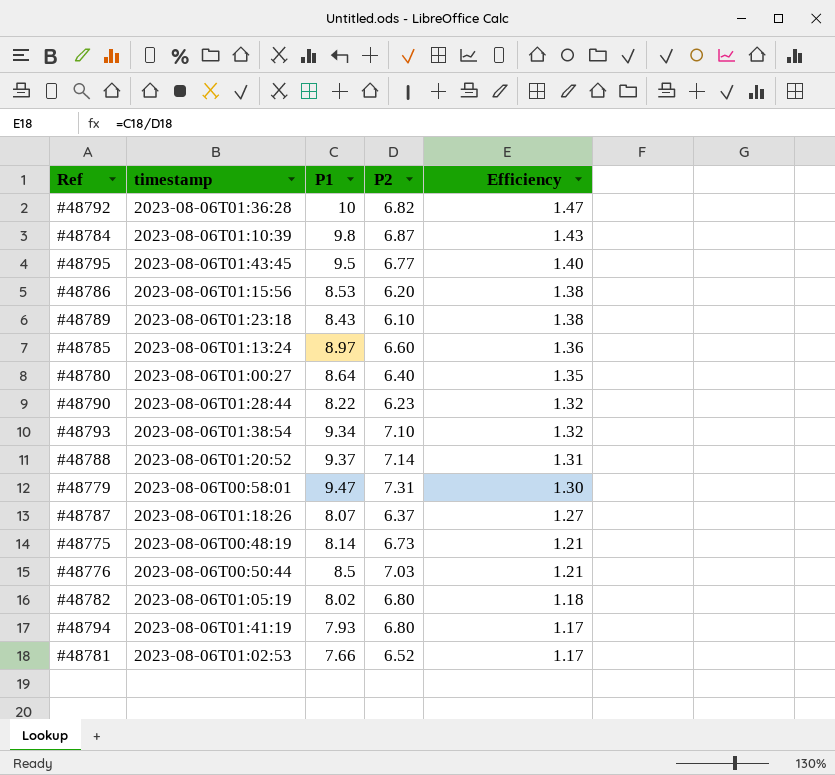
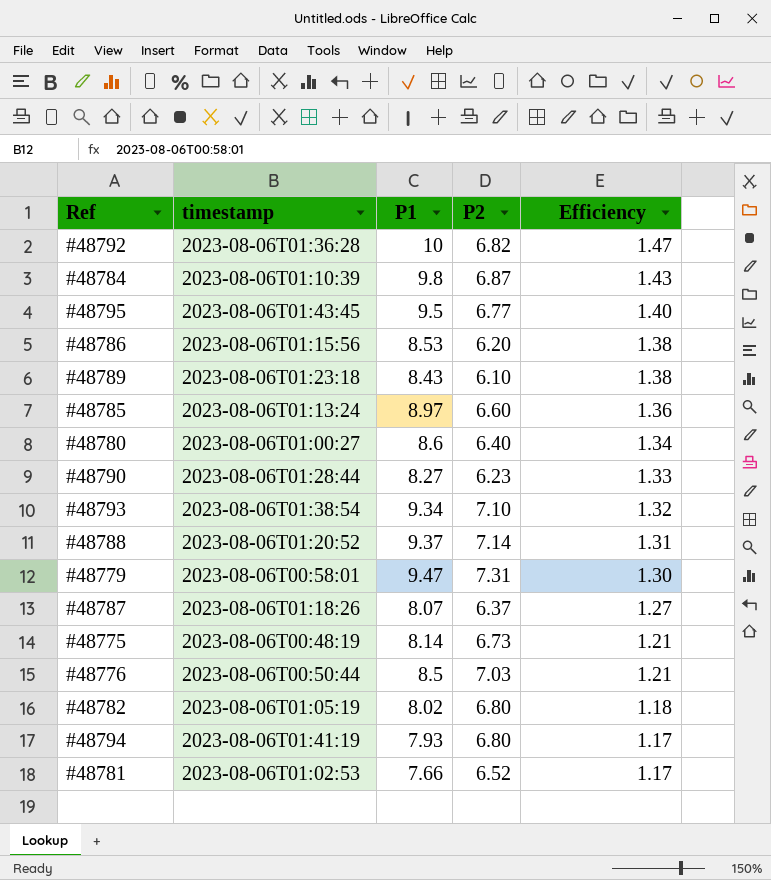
#48780 | P1: 8.64 -> 8.6
#48780 | Efficiency: 1.35 -> 1.34
#48790 | P1: 8.22 -> 8.27
#48790 | Efficiency: 1.32 -> 1.33

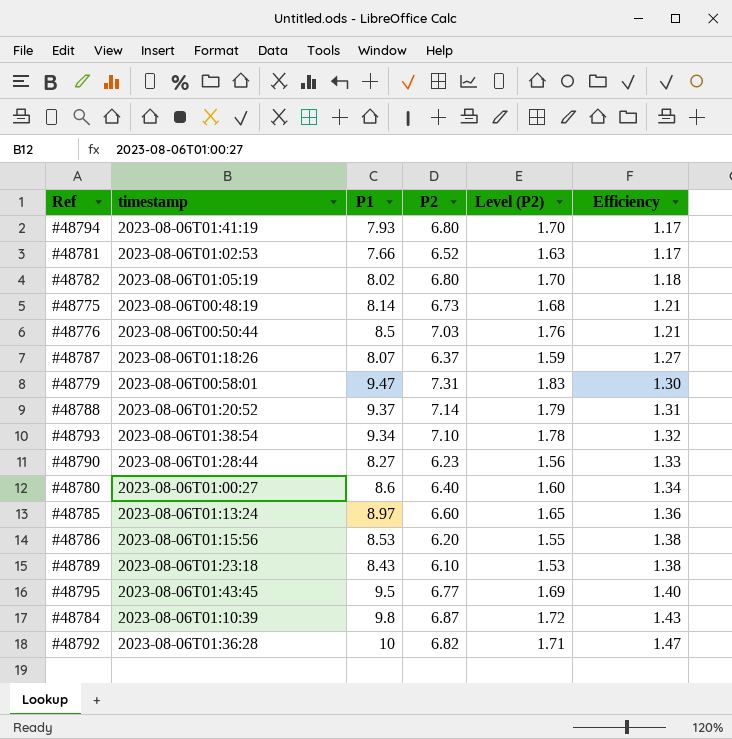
row order: Efficiency descending -> Efficiency ascending
column Level (P2) | formula: none -> [P2] * 0.25

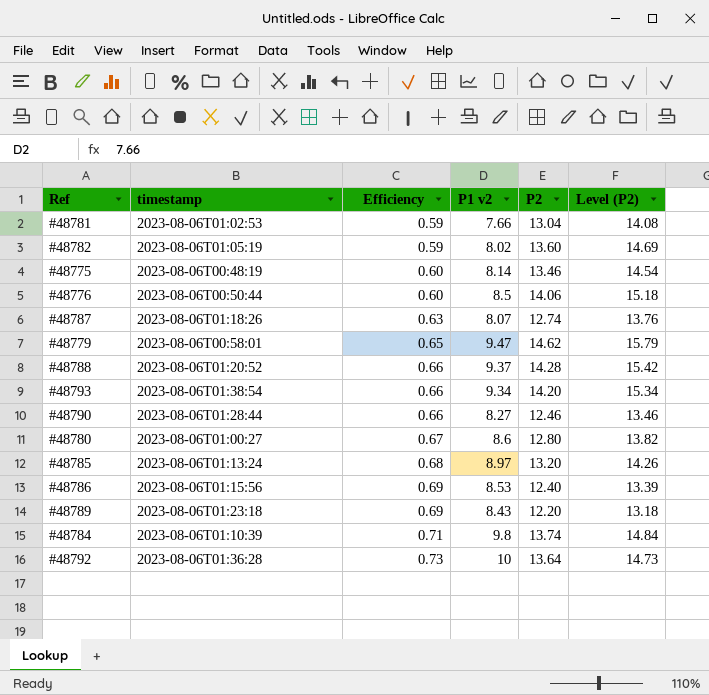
column Efficiency | position: 6 -> 3
column name: P1 -> P1 v2
column Level (P2) | formula: [P2] * 0.25 -> [P2] * 1.08
row #48794: 2023-08-06T01:41:19 | 7.93 | 6.80 | 1.70 | 1.17 -> none
row #48795: 2023-08-06T01:43:45 | 9.5 | 6.77 | 1.69 | 1.40 -> none
#48781 | Efficiency: 1.17 -> 0.59
#48781 | P2: 6.52 -> 13.04
#48782 | Efficiency: 1.18 -> 0.59
#48782 | P2: 6.80 -> 13.60
#48775 | Efficiency: 1.21 -> 0.60
#48775 | P2: 6.73 -> 13.46
#48776 | Efficiency: 1.21 -> 0.60
#48776 | P2: 7.03 -> 14.06
#48787 | Efficiency: 1.27 -> 0.63
#48787 | P2: 6.37 -> 12.74
#48779 | Efficiency: 1.30 -> 0.65
#48779 | P2: 7.31 -> 14.62
#48788 | Efficiency: 1.31 -> 0.66
#48788 | P2: 7.14 -> 14.28
#48793 | Efficiency: 1.32 -> 0.66
#48793 | P2: 7.10 -> 14.20
#48790 | Efficiency: 1.33 -> 0.66
#48790 | P2: 6.23 -> 12.46
#48780 | Efficiency: 1.34 -> 0.67
#48780 | P2: 6.40 -> 12.80
#48785 | Efficiency: 1.36 -> 0.68
#48785 | P2: 6.60 -> 13.20
#48786 | Efficiency: 1.38 -> 0.69
#48786 | P2: 6.20 -> 12.40
#48789 | Efficiency: 1.38 -> 0.69
#48789 | P2: 6.10 -> 12.20
#48784 | Efficiency: 1.43 -> 0.71
#48784 | P2: 6.87 -> 13.74
#48792 | Efficiency: 1.47 -> 0.73
#48792 | P2: 6.82 -> 13.64

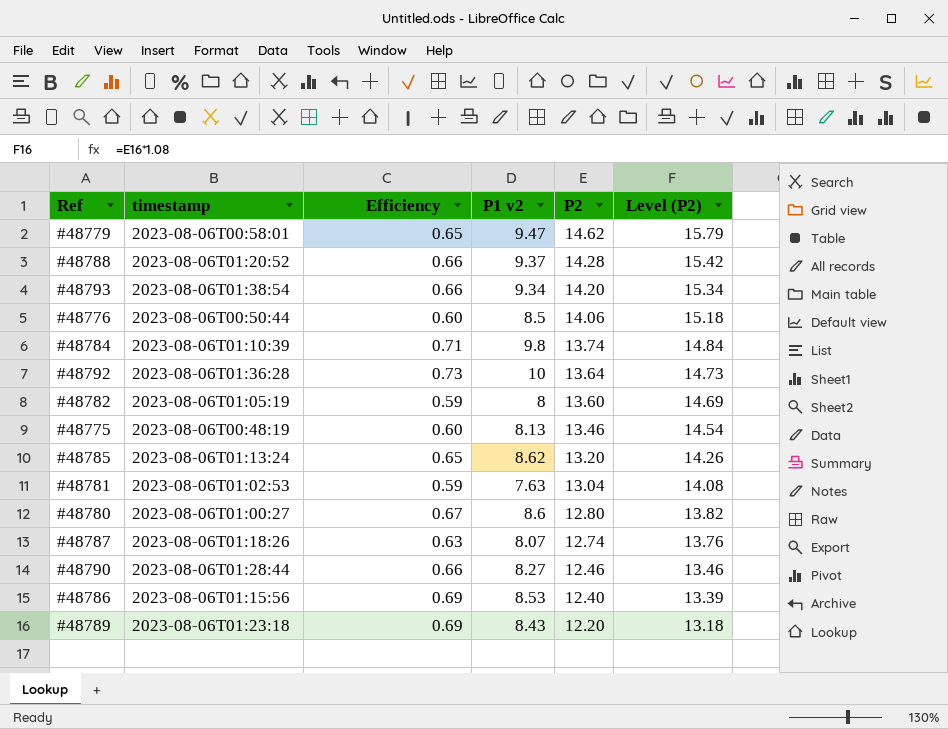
row order: Efficiency ascending -> P2 descending
#48782 | P1 v2: 8.02 -> 8
#48775 | P1 v2: 8.14 -> 8.13
#48785 | Efficiency: 0.68 -> 0.65
#48785 | P1 v2: 8.97 -> 8.62
#48781 | P1 v2: 7.66 -> 7.63

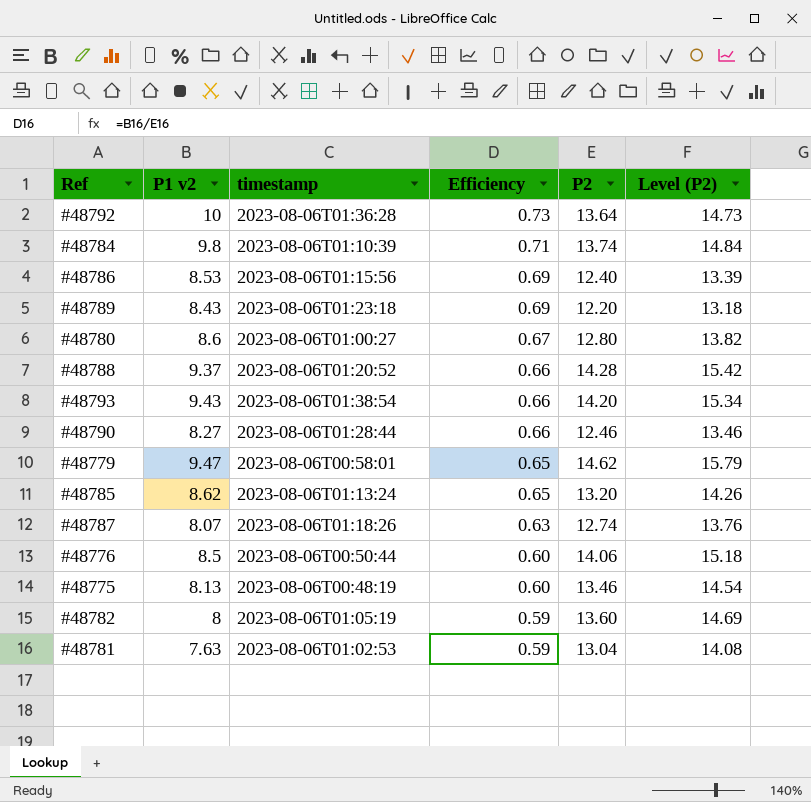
row order: P2 descending -> Efficiency descending
column P1 v2 | position: 4 -> 2
#48793 | P1 v2: 9.34 -> 9.43

